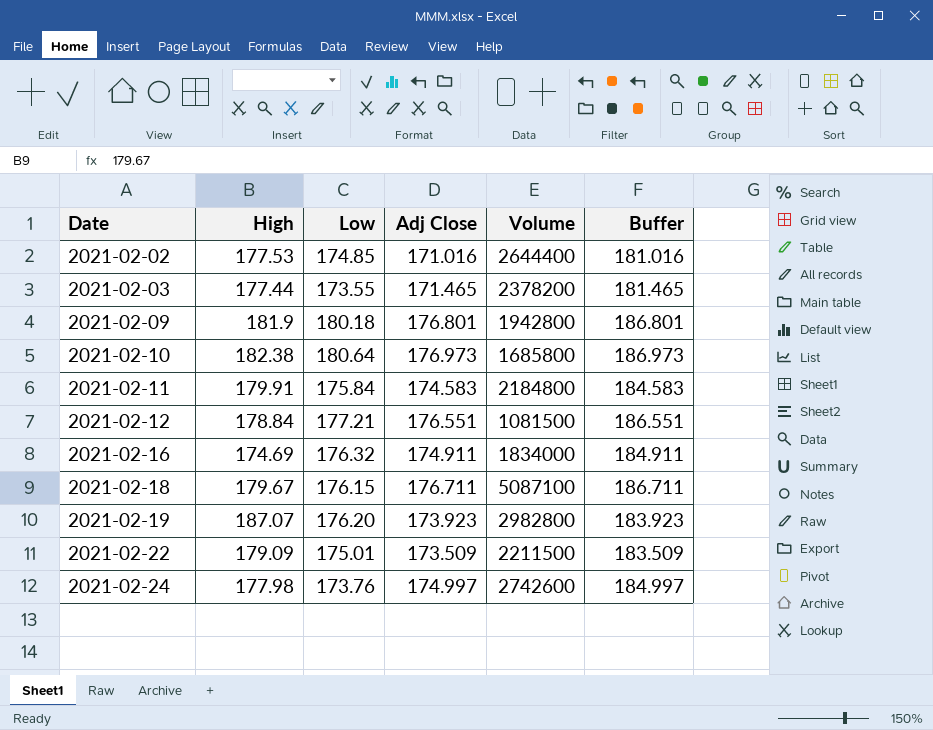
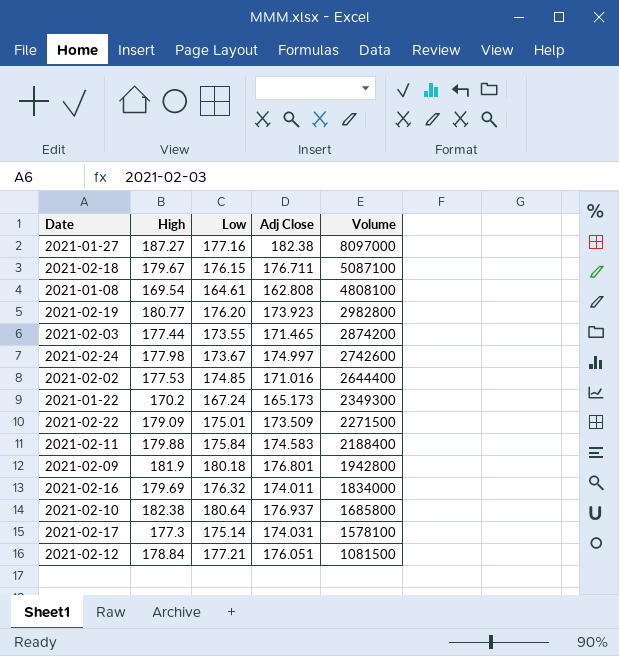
row order: Date ascending -> Volume descending
column Buffer | formula: [Adj Close] + 10 -> none
row 2021-01-27: none -> 187.27 | 177.16 | 182.38 | 8097000
row 2021-01-08: none -> 169.54 | 164.61 | 162.808 | 4808100
2021-02-19 | High: 187.07 -> 180.77
2021-02-03 | Volume: 2378200 -> 2874200
2021-02-24 | Low: 173.76 -> 173.67
row 2021-01-22: none -> 170.2 | 167.24 | 165.173 | 2349300
2021-02-22 | Volume: 2211500 -> 2271500
2021-02-11 | High: 179.91 -> 179.88
2021-02-11 | Volume: 2184800 -> 2188400
2021-02-16 | High: 174.69 -> 179.69
2021-02-16 | Adj Close: 174.911 -> 174.011
2021-02-10 | Adj Close: 176.973 -> 176.937
row 2021-02-17: none -> 177.3 | 175.14 | 174.031 | 1578100
2021-02-12 | Adj Close: 176.551 -> 176.051

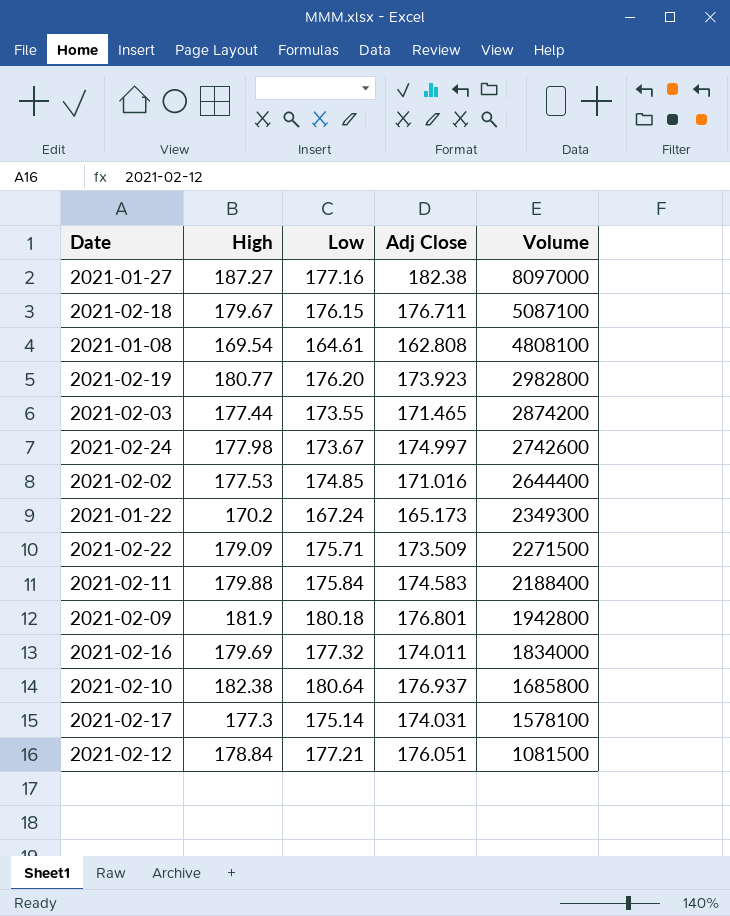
2021-02-22 | Low: 175.01 -> 175.71
2021-02-16 | Low: 176.32 -> 177.32

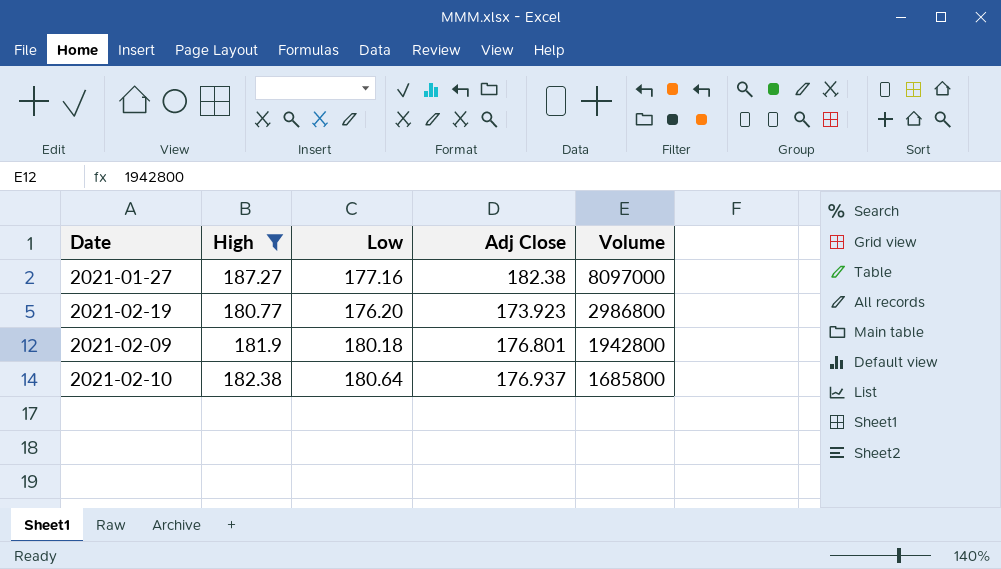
filter: none -> High >= 180.77
2021-02-19 | Volume: 2982800 -> 2986800

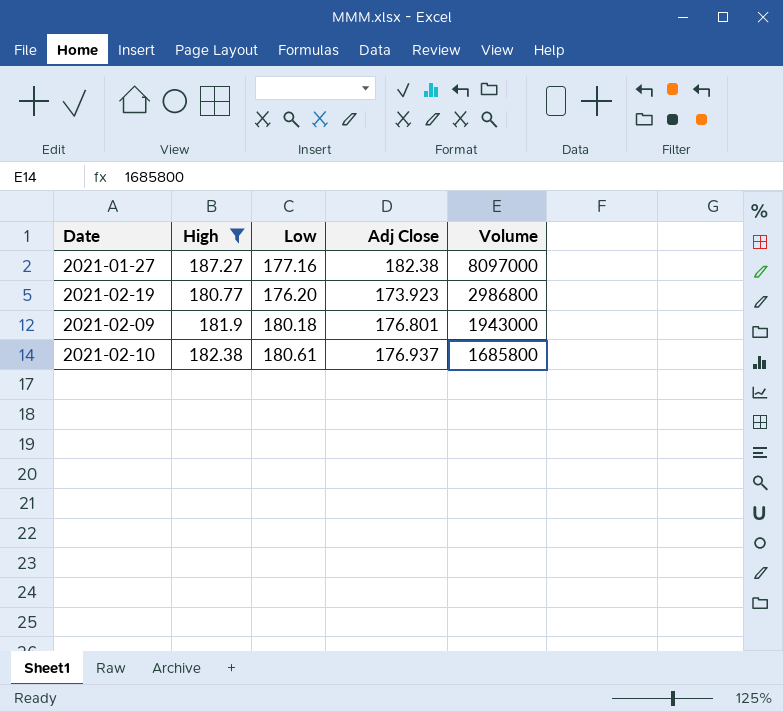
2021-02-09 | Volume: 1942800 -> 1943000
2021-02-10 | Low: 180.64 -> 180.61

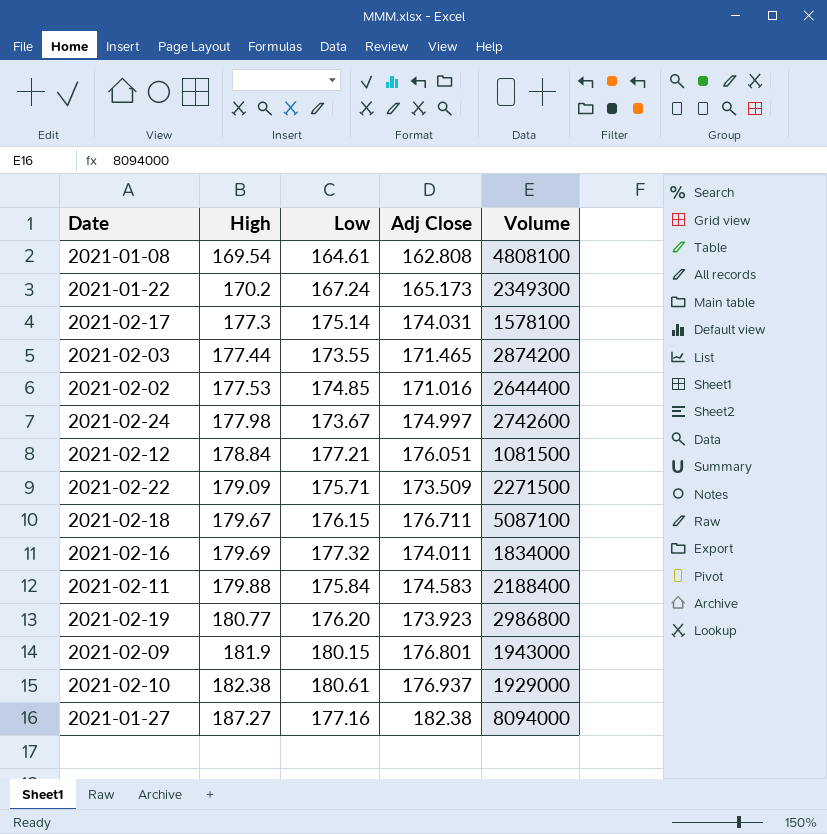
filter: High >= 180.77 -> none
row order: Volume descending -> High ascending
2021-02-09 | Low: 180.18 -> 180.15
2021-02-10 | Volume: 1685800 -> 1929000
2021-01-27 | Volume: 8097000 -> 8094000

